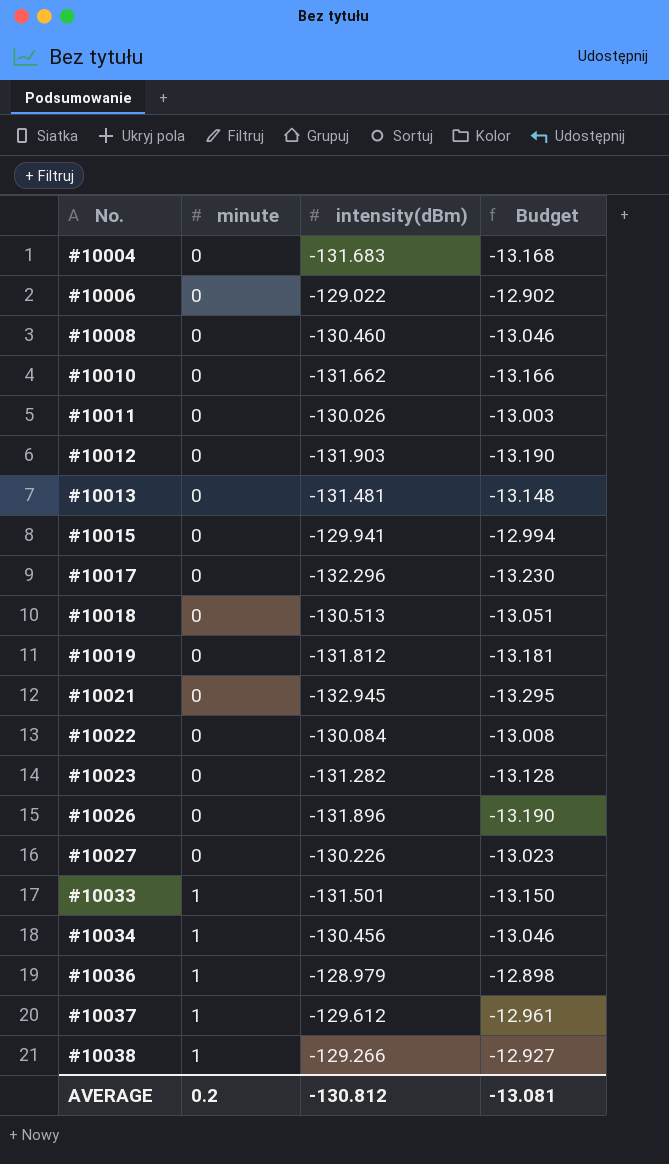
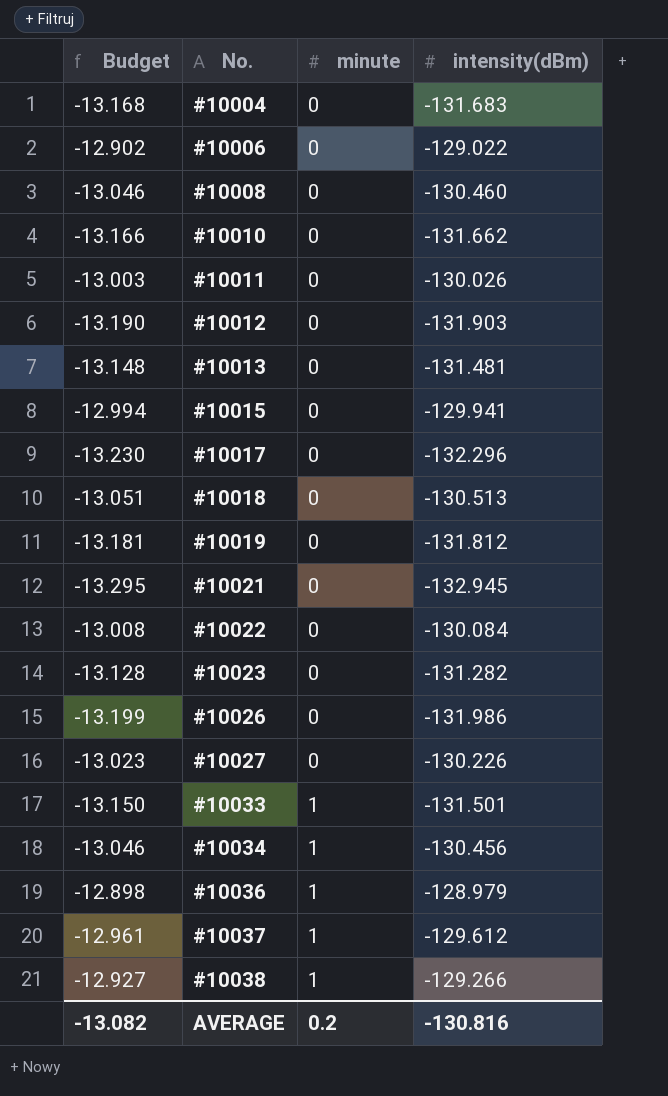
column Budget | position: 4 -> 1
#10026 | Budget: -13.190 -> -13.199
#10026 | intensity(dBm): -131.896 -> -131.986
AVERAGE | Budget: -13.081 -> -13.082
AVERAGE | intensity(dBm): -130.812 -> -130.816

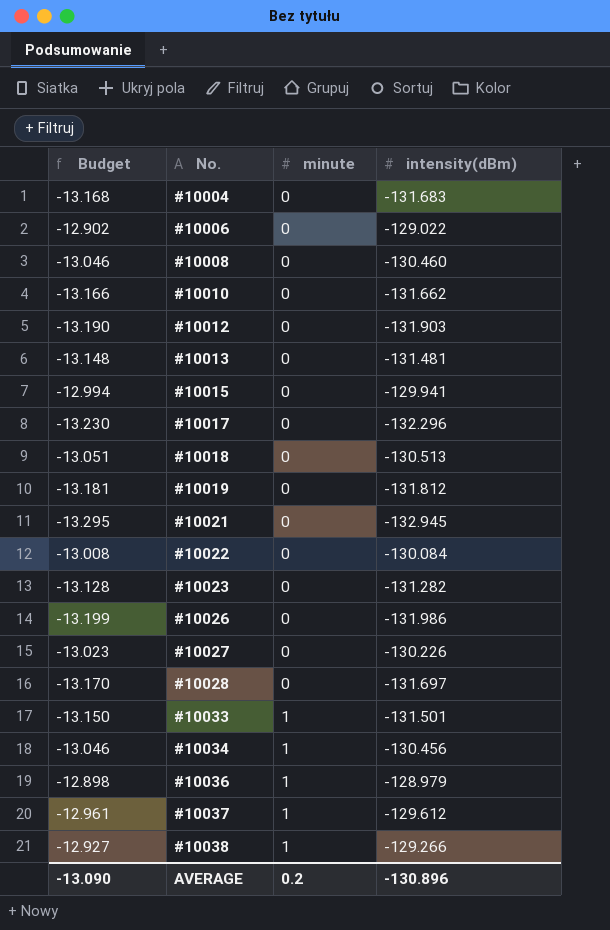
row #10011: -13.003 | 0 | -130.026 -> none
row #10028: none -> -13.170 | 0 | -131.697
AVERAGE | Budget: -13.082 -> -13.090
AVERAGE | intensity(dBm): -130.816 -> -130.896

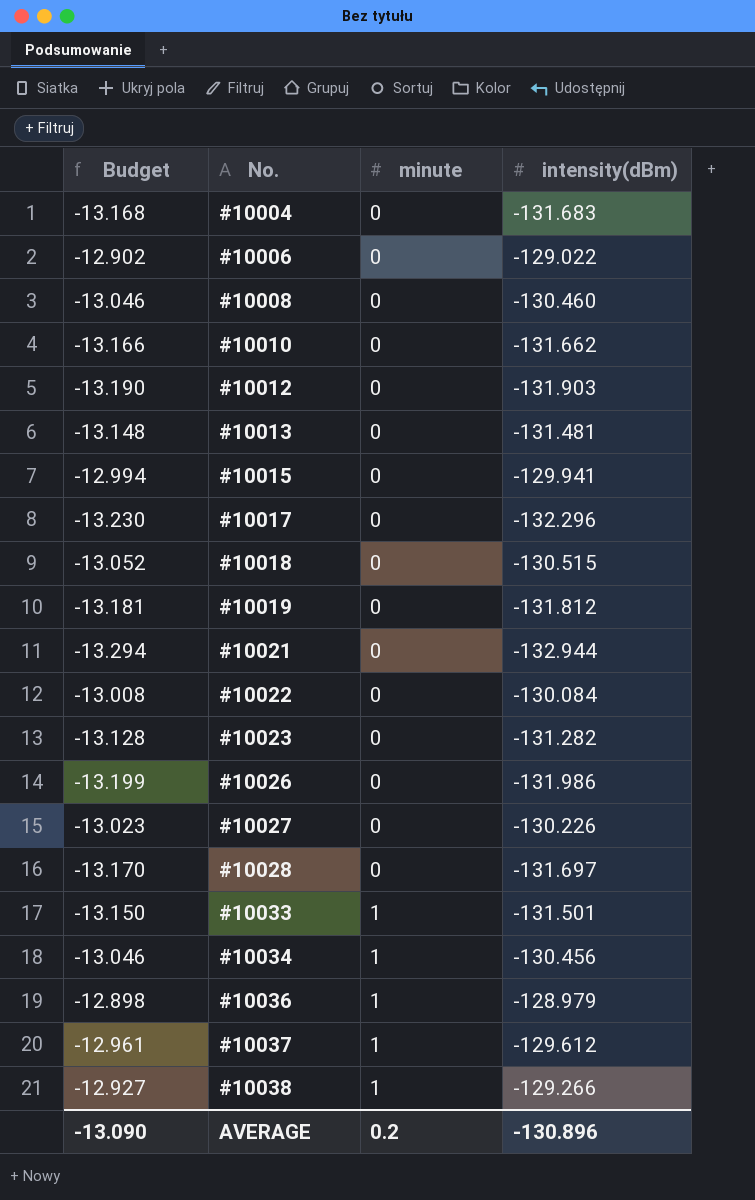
#10018 | Budget: -13.051 -> -13.052
#10018 | intensity(dBm): -130.513 -> -130.515
#10021 | Budget: -13.295 -> -13.294
#10021 | intensity(dBm): -132.945 -> -132.944

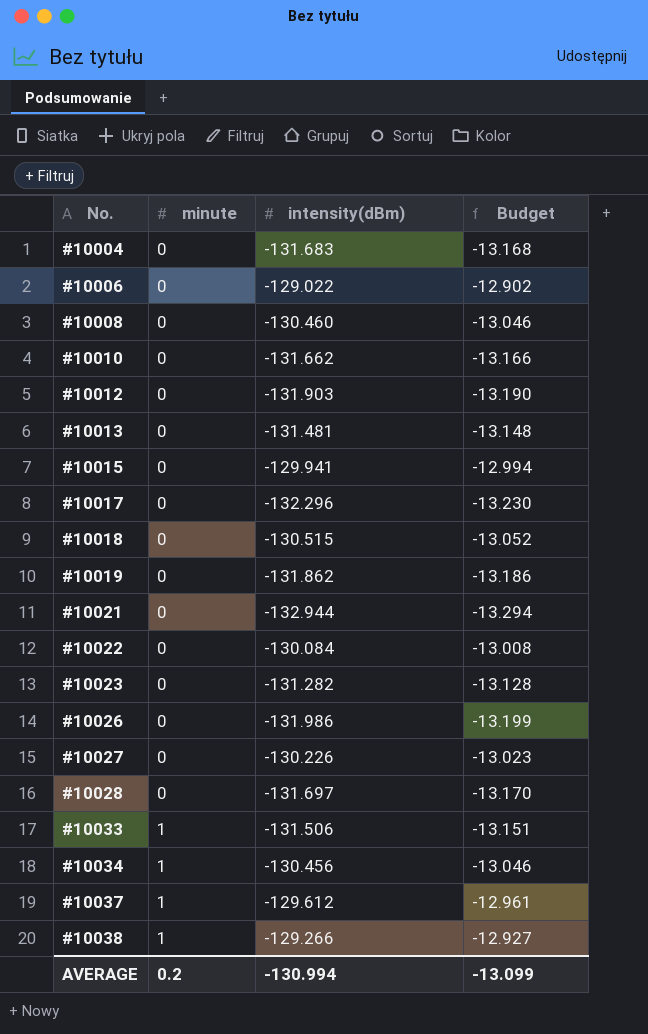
column Budget | position: 1 -> 4
row #10036: -12.898 | 1 | -128.979 -> none
#10019 | intensity(dBm): -131.812 -> -131.862
#10019 | Budget: -13.181 -> -13.186
#10033 | intensity(dBm): -131.501 -> -131.506
#10033 | Budget: -13.150 -> -13.151
AVERAGE | intensity(dBm): -130.896 -> -130.994
AVERAGE | Budget: -13.090 -> -13.099

